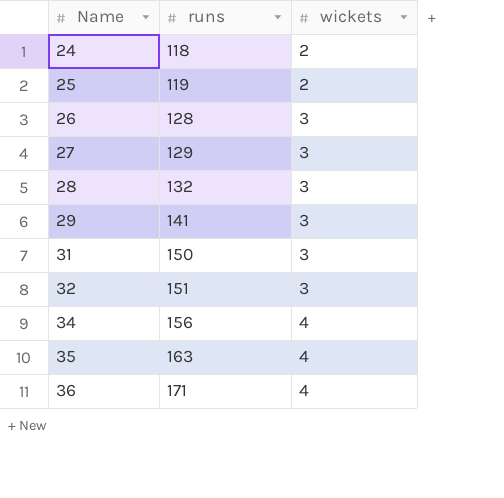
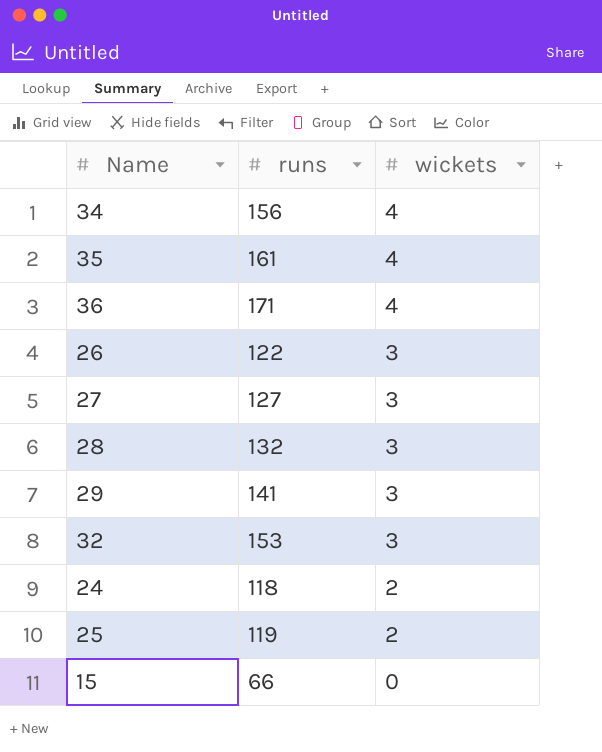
row order: Name ascending -> wickets descending
row 31: 150 | 3 -> none
35 | runs: 163 -> 161
26 | runs: 128 -> 122
27 | runs: 129 -> 127
32 | runs: 151 -> 153
row 15: none -> 66 | 0

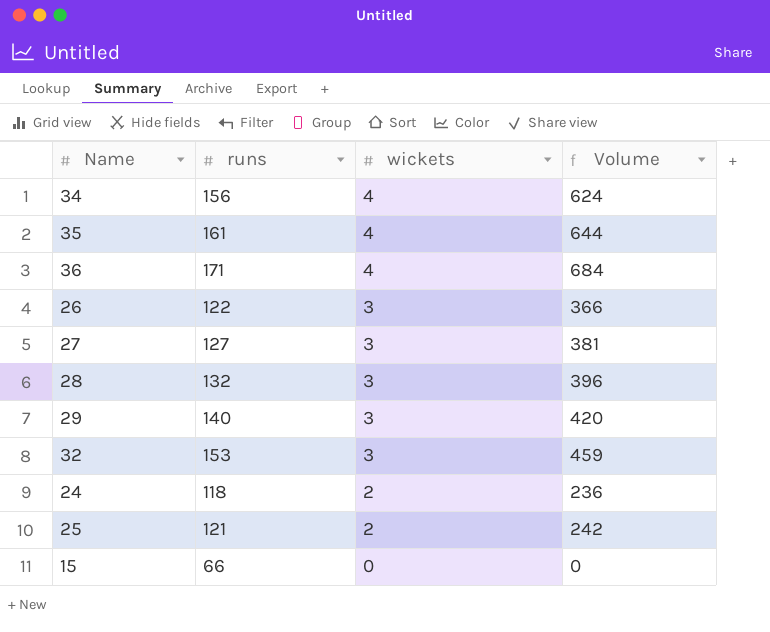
column Volume | formula: none -> [runs] * [wickets]
29 | runs: 141 -> 140
25 | runs: 119 -> 121

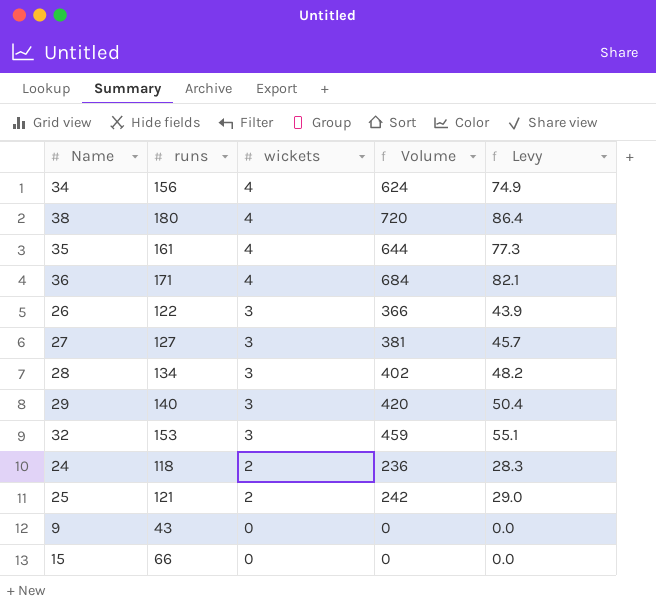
column Levy | formula: none -> [Volume] * 0.12
row 38: none -> 180 | 4 | 720 | 86.4
28 | runs: 132 -> 134
28 | Volume: 396 -> 402
row 9: none -> 43 | 0 | 0 | 0.0

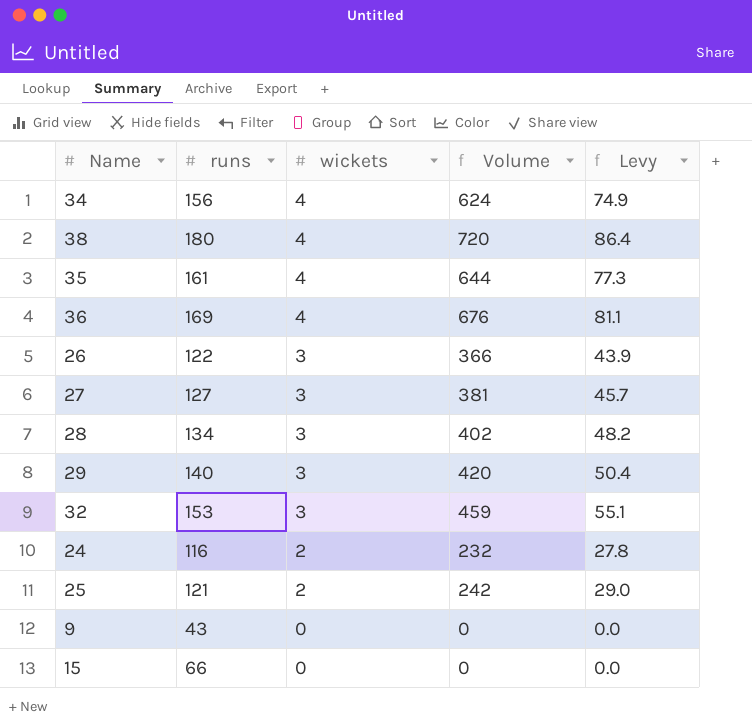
36 | runs: 171 -> 169
36 | Volume: 684 -> 676
36 | Levy: 82.1 -> 81.1
24 | runs: 118 -> 116
24 | Volume: 236 -> 232
24 | Levy: 28.3 -> 27.8

